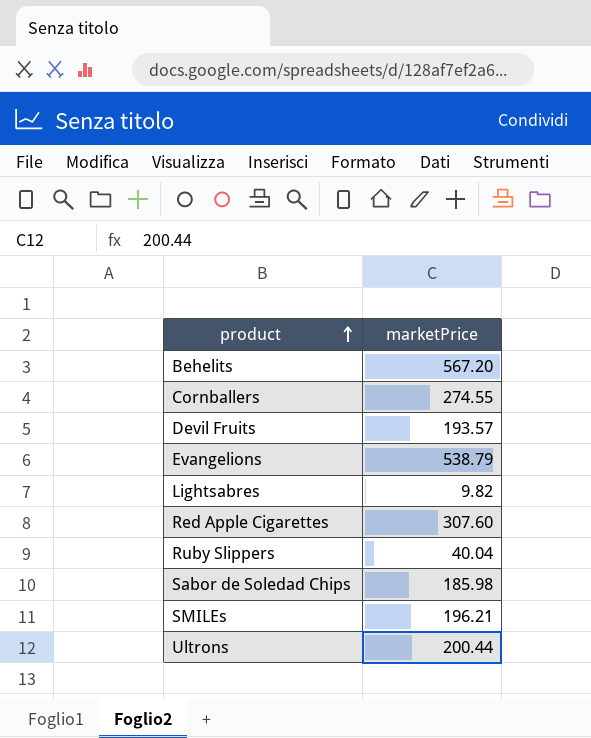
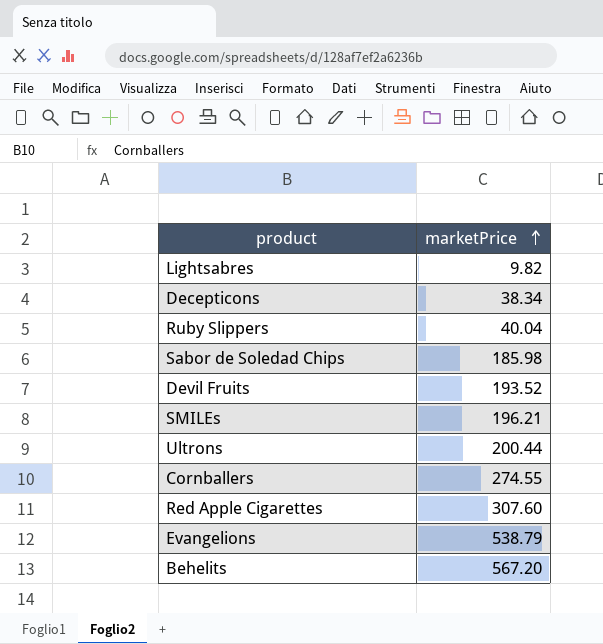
row order: product ascending -> marketPrice ascending
row Decepticons: none -> 38.34
Devil Fruits | marketPrice: 193.57 -> 193.52

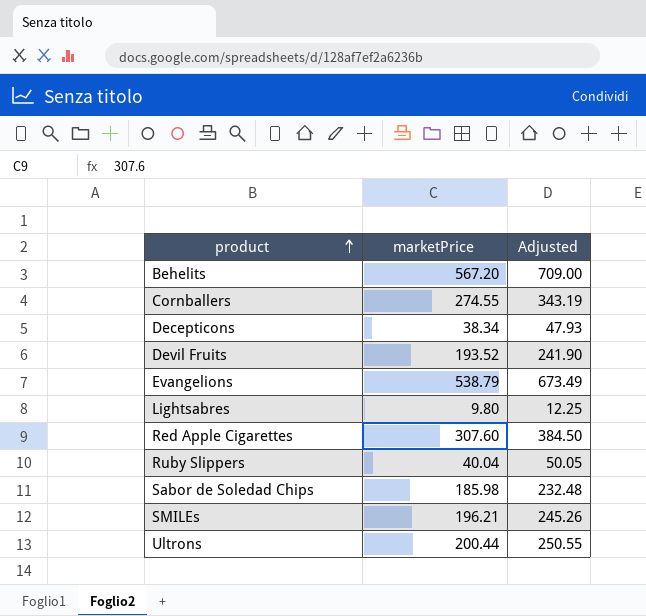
row order: marketPrice ascending -> product ascending
column Adjusted | formula: none -> [marketPrice] * 1.25
Lightsabres | marketPrice: 9.82 -> 9.80

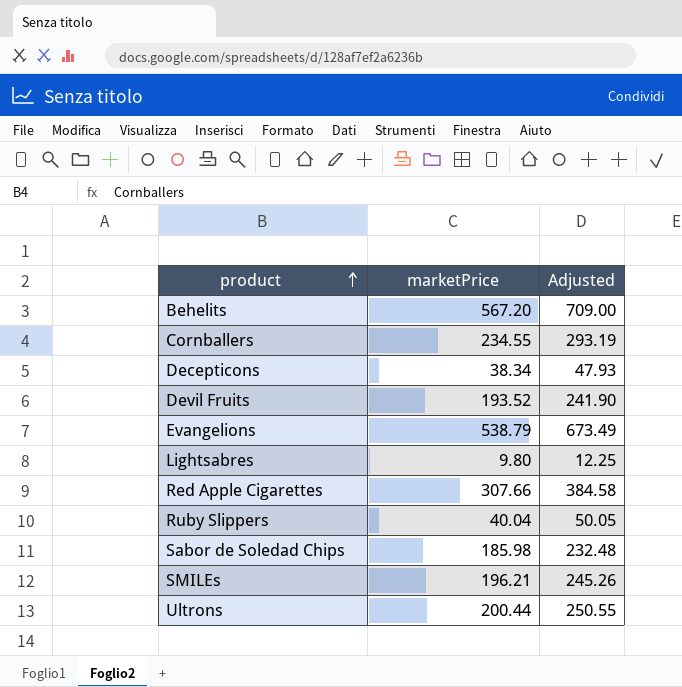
Cornballers | marketPrice: 274.55 -> 234.55
Cornballers | Adjusted: 343.19 -> 293.19
Red Apple Cigarettes | marketPrice: 307.60 -> 307.66
Red Apple Cigarettes | Adjusted: 384.50 -> 384.58

